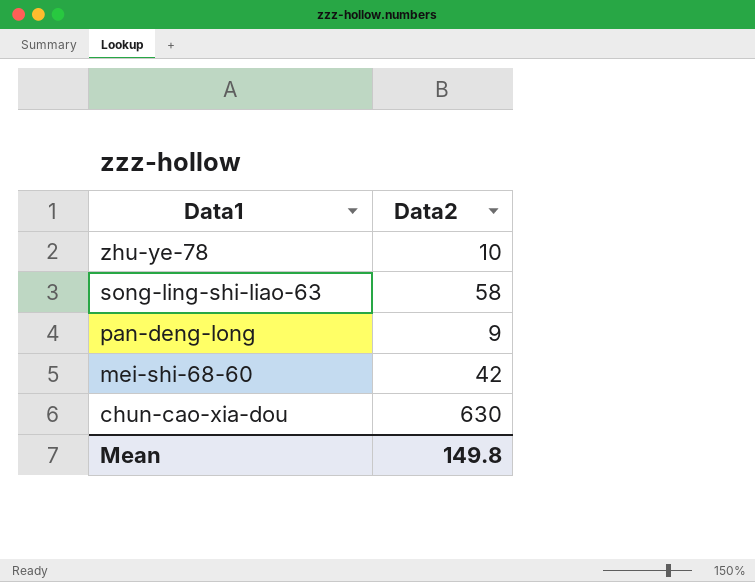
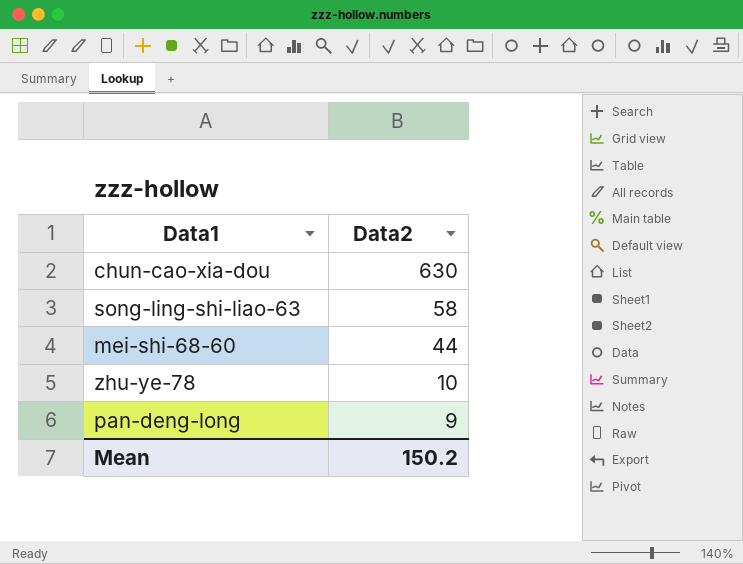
row order: Data1 descending -> Data2 descending
mei-shi-68-60 | Data2: 42 -> 44
Mean | Data2: 149.8 -> 150.2

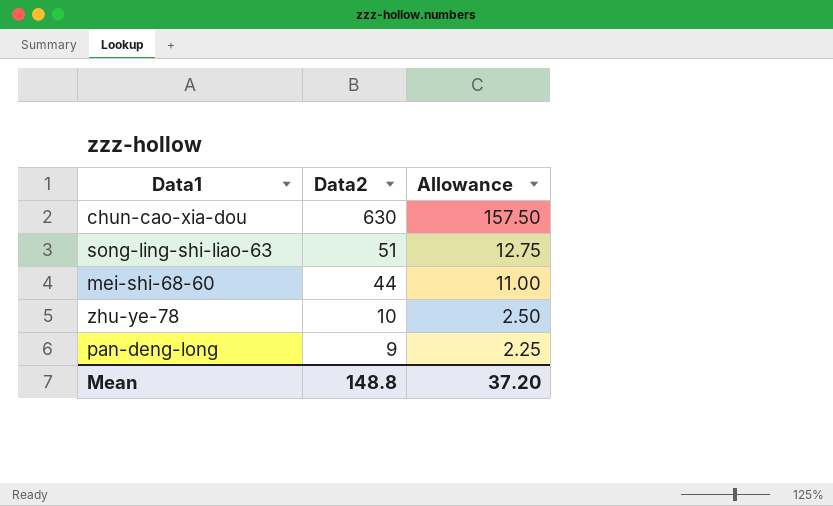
column Allowance | formula: none -> [Data2] * 0.25
song-ling-shi-liao-63 | Data2: 58 -> 51
Mean | Data2: 150.2 -> 148.8

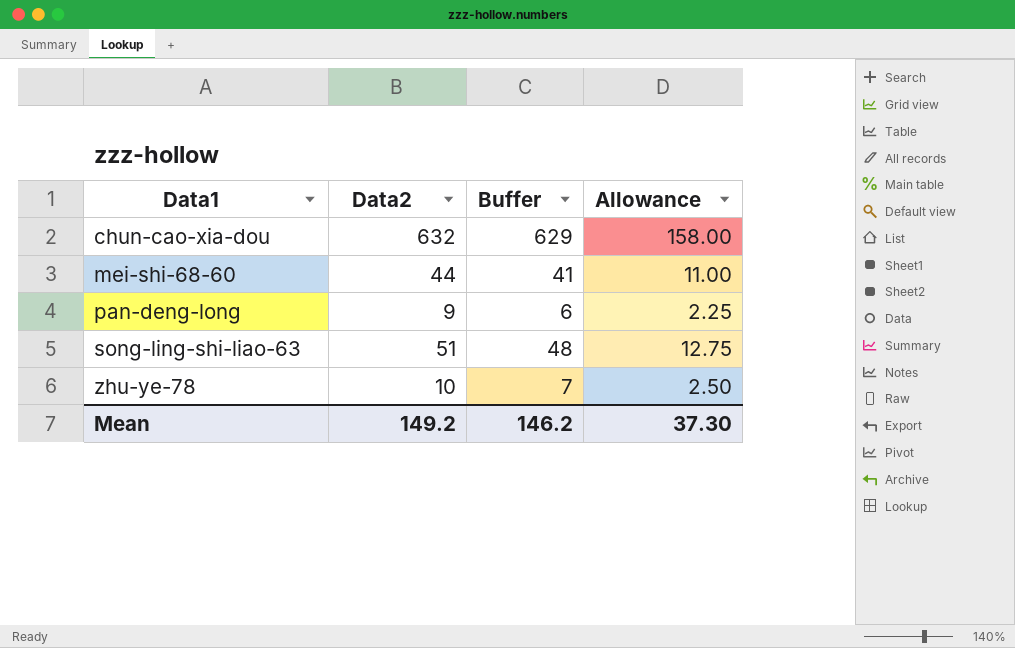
row order: Data2 descending -> Data1 ascending
column Buffer | formula: none -> [Data2] - 3
chun-cao-xia-dou | Data2: 630 -> 632
chun-cao-xia-dou | Allowance: 157.50 -> 158.00
Mean | Data2: 148.8 -> 149.2
Mean | Allowance: 37.20 -> 37.30

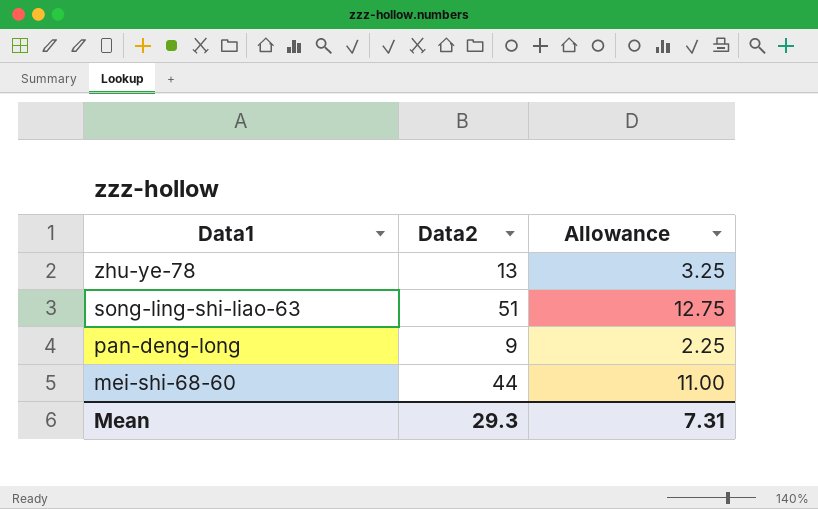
row order: Data1 ascending -> Data1 descending
column Buffer | formula: [Data2] - 3 -> none
row chun-cao-xia-dou: 632 | 629 | 158.00 -> none
zhu-ye-78 | Data2: 10 -> 13
zhu-ye-78 | Allowance: 2.50 -> 3.25
Mean | Data2: 149.2 -> 29.3
Mean | Allowance: 37.30 -> 7.31

